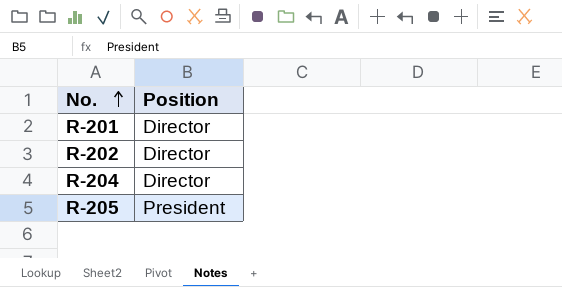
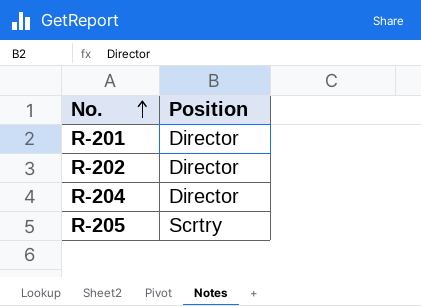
R-205 | Position: President -> Scrtry

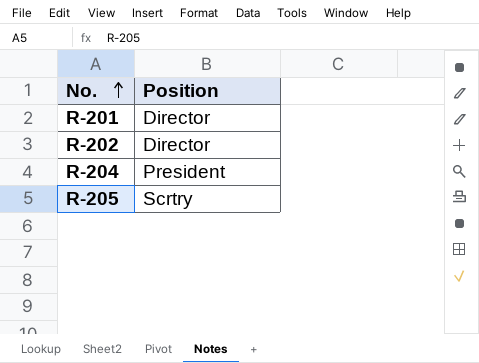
R-204 | Position: Director -> President

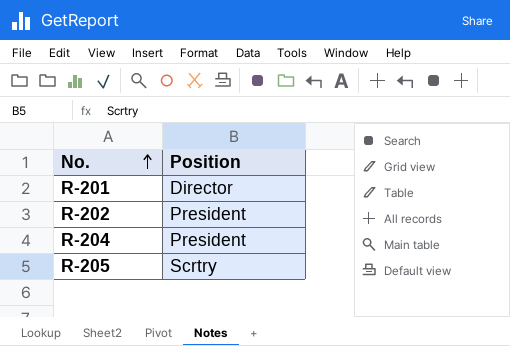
R-202 | Position: Director -> President

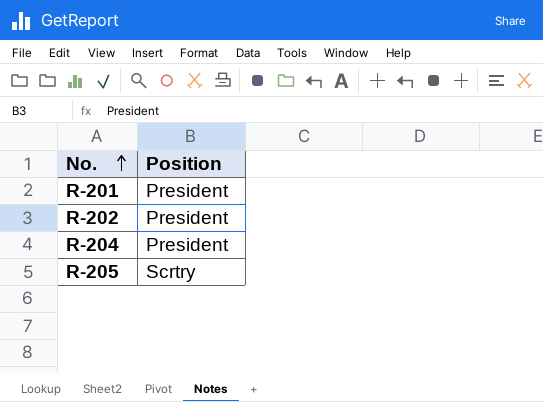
R-201 | Position: Director -> President

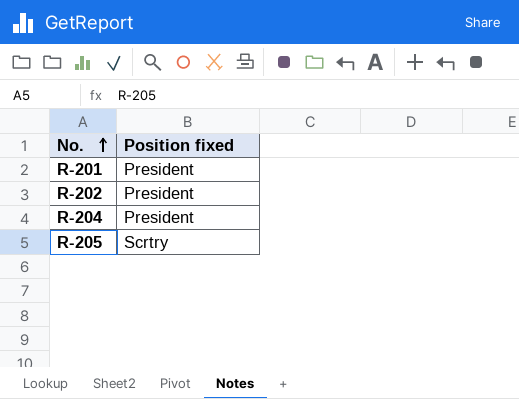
column name: Position -> Position fixed

